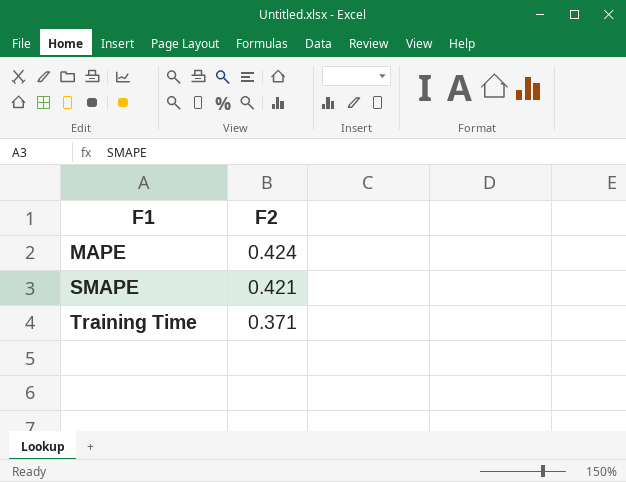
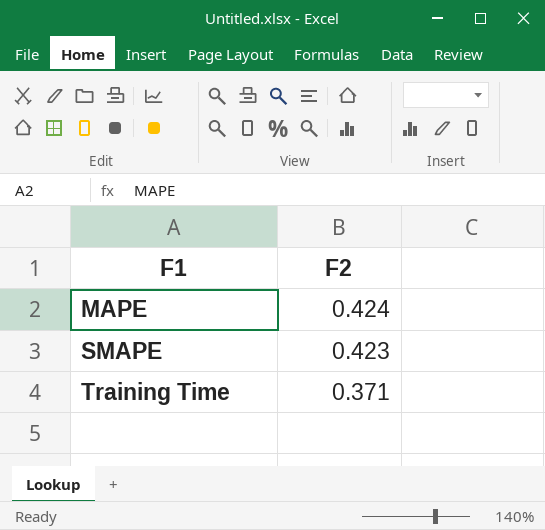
SMAPE | F2: 0.421 -> 0.423

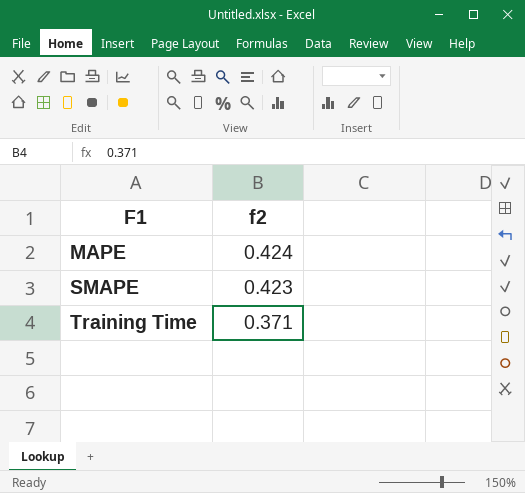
column name: F2 -> f2

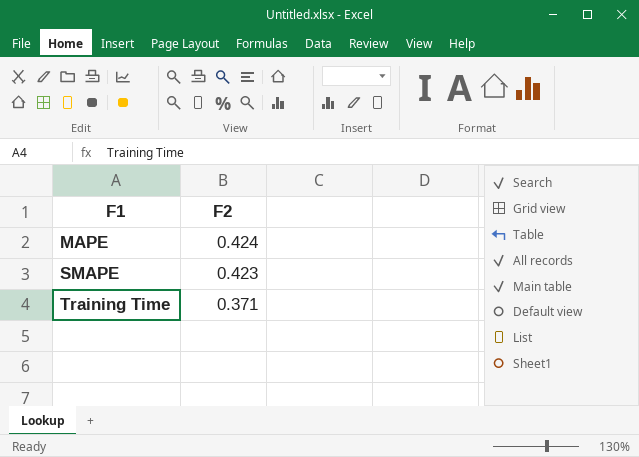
column name: f2 -> F2

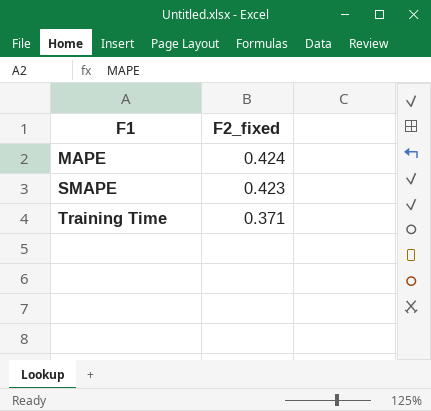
column name: F2 -> F2_fixed

